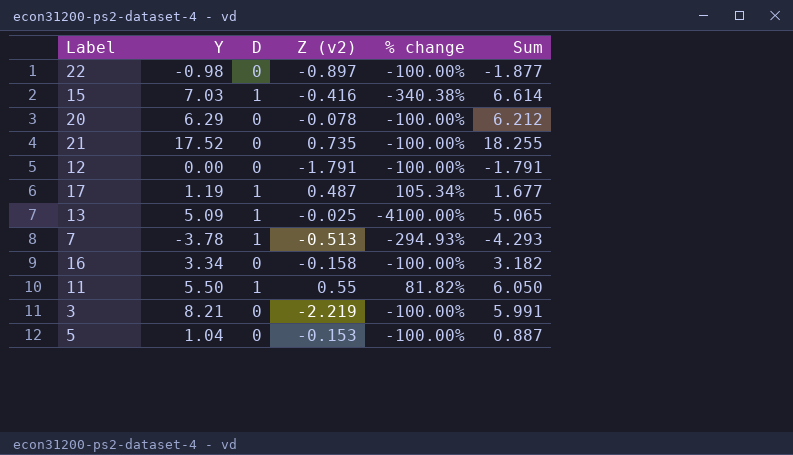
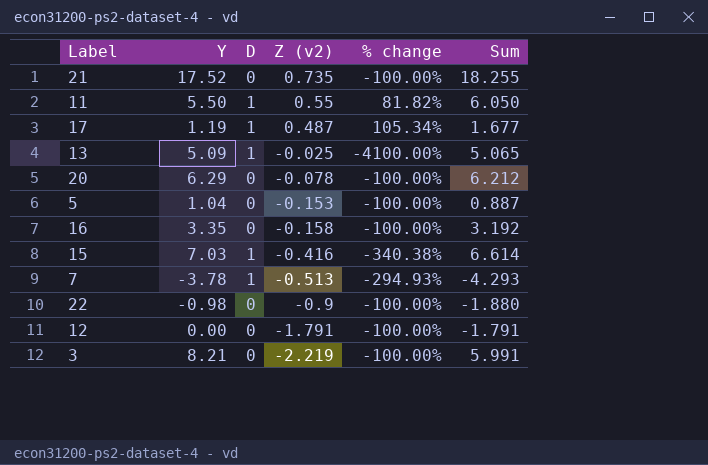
row order: none -> Z (v2) descending
16 | Y: 3.34 -> 3.35
16 | Sum: 3.182 -> 3.192
22 | Z (v2): -0.897 -> -0.9
22 | Sum: -1.877 -> -1.880

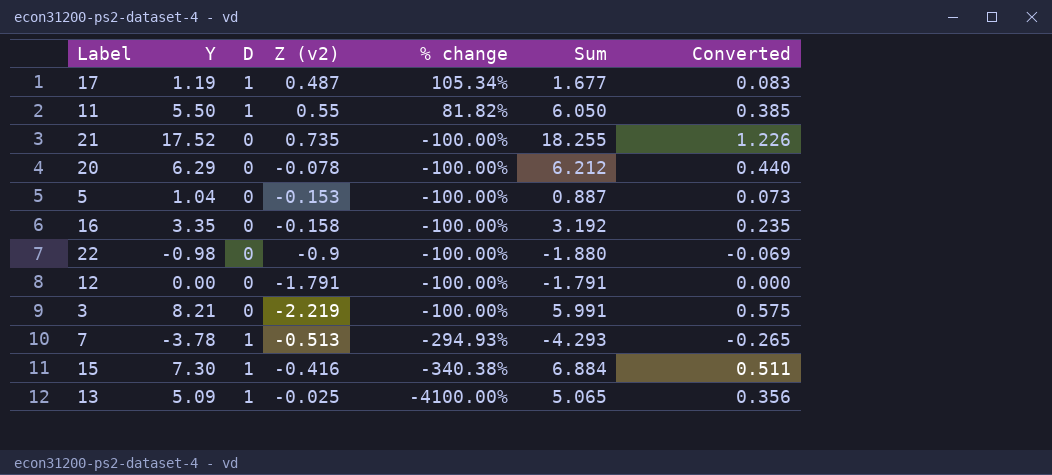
row order: Z (v2) descending -> % change descending
column Converted | formula: none -> [Y] * 0.07
15 | Y: 7.03 -> 7.30
15 | Sum: 6.614 -> 6.884

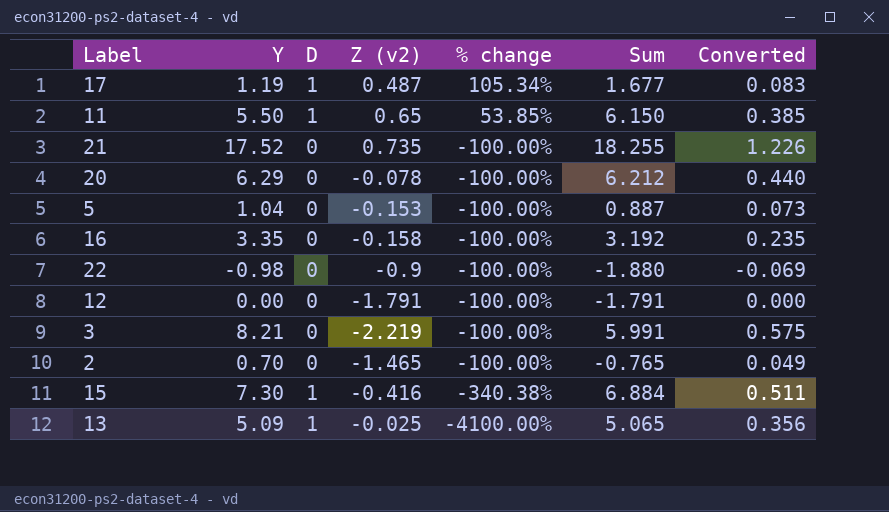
row 7: -3.78 | 1 | -0.513 | -294.93% | -4.293 | -0.265 -> none
11 | Z (v2): 0.55 -> 0.65
11 | % change: 81.82% -> 53.85%
11 | Sum: 6.050 -> 6.150
row 2: none -> 0.70 | 0 | -1.465 | -100.00% | -0.765 | 0.049

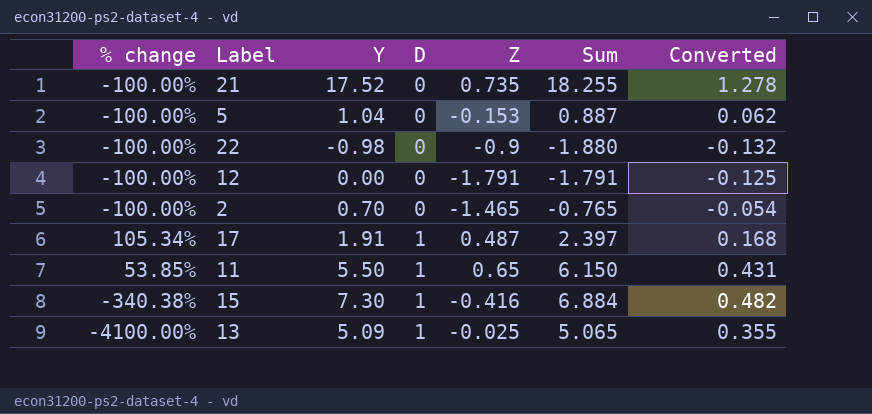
row order: % change descending -> D ascending
column % change | position: 5 -> 1
column name: Z (v2) -> Z
column Converted | formula: [Y] * 0.07 -> [Sum] * 0.07
row 20: 6.29 | 0 | -0.078 | -100.00% | 6.212 | 0.440 -> none
row 16: 3.35 | 0 | -0.158 | -100.00% | 3.192 | 0.235 -> none
row 3: 8.21 | 0 | -2.219 | -100.00% | 5.991 | 0.575 -> none
17 | Y: 1.19 -> 1.91
17 | Sum: 1.677 -> 2.397

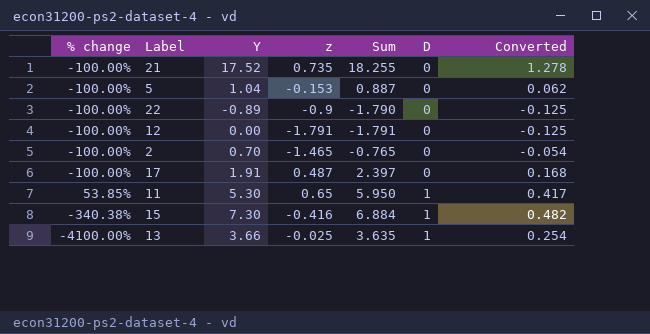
column name: Z -> z
column D | position: 4 -> 6
22 | Y: -0.98 -> -0.89
22 | Sum: -1.880 -> -1.790
22 | Converted: -0.132 -> -0.125
17 | % change: 105.34% -> -100.00%
17 | D: 1 -> 0
11 | Y: 5.50 -> 5.30
11 | Sum: 6.150 -> 5.950
11 | Converted: 0.431 -> 0.417
13 | Y: 5.09 -> 3.66
13 | Sum: 5.065 -> 3.635
13 | Converted: 0.355 -> 0.254

